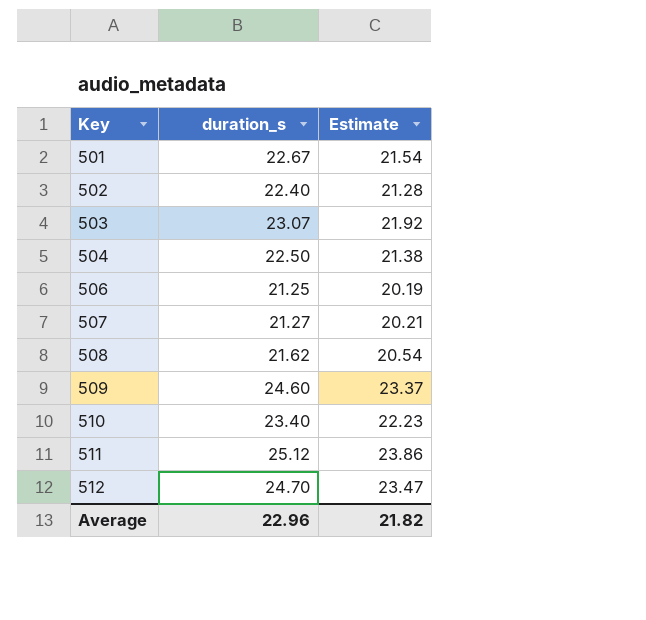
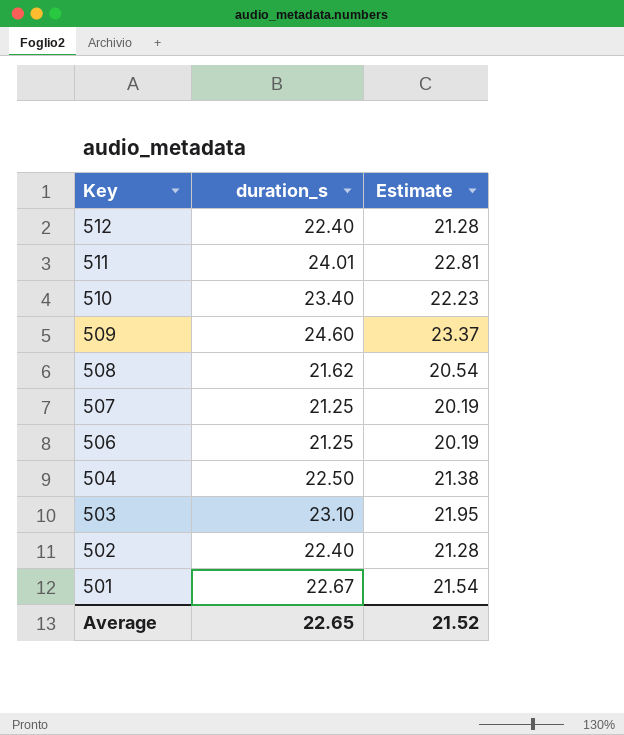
row order: Key ascending -> Key descending
512 | duration_s: 24.70 -> 22.40
512 | Estimate: 23.47 -> 21.28
511 | duration_s: 25.12 -> 24.01
511 | Estimate: 23.86 -> 22.81
507 | duration_s: 21.27 -> 21.25
507 | Estimate: 20.21 -> 20.19
503 | duration_s: 23.07 -> 23.10
503 | Estimate: 21.92 -> 21.95
Average | duration_s: 22.96 -> 22.65
Average | Estimate: 21.82 -> 21.52

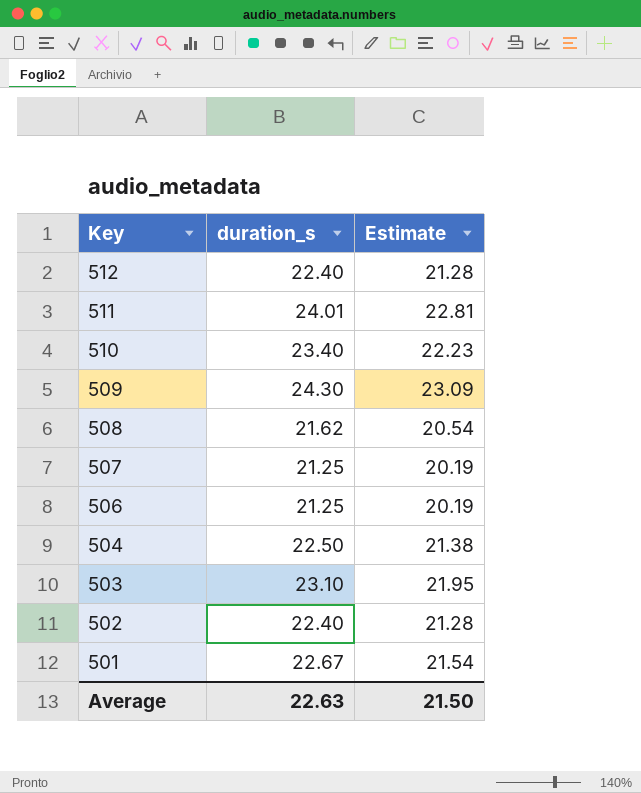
509 | duration_s: 24.60 -> 24.30
509 | Estimate: 23.37 -> 23.09
Average | duration_s: 22.65 -> 22.63
Average | Estimate: 21.52 -> 21.50

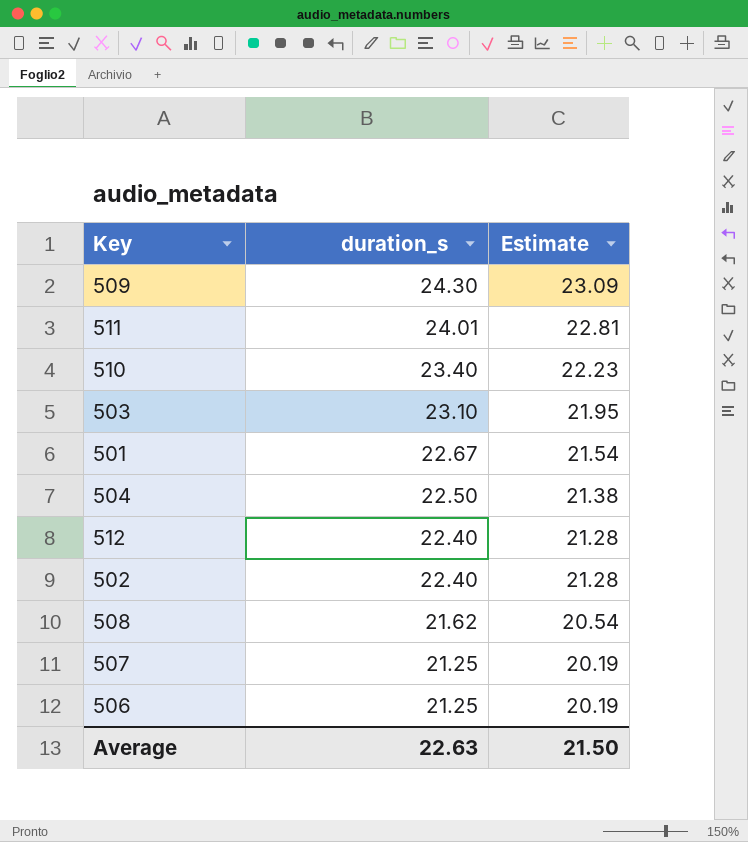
row order: Key descending -> duration_s descending

